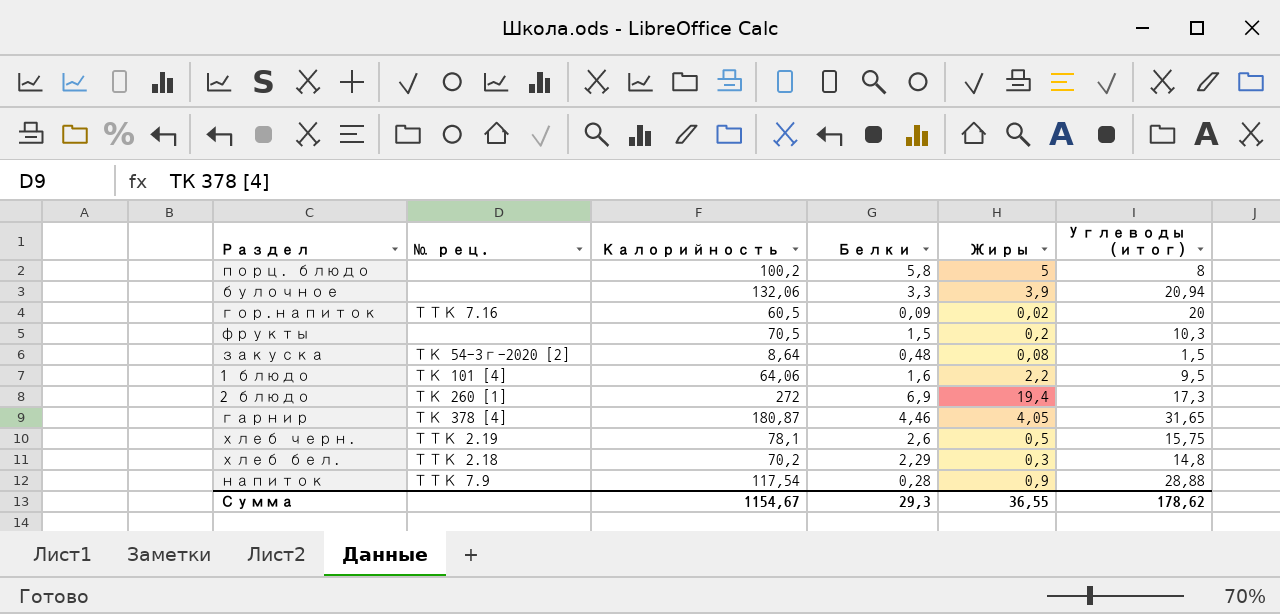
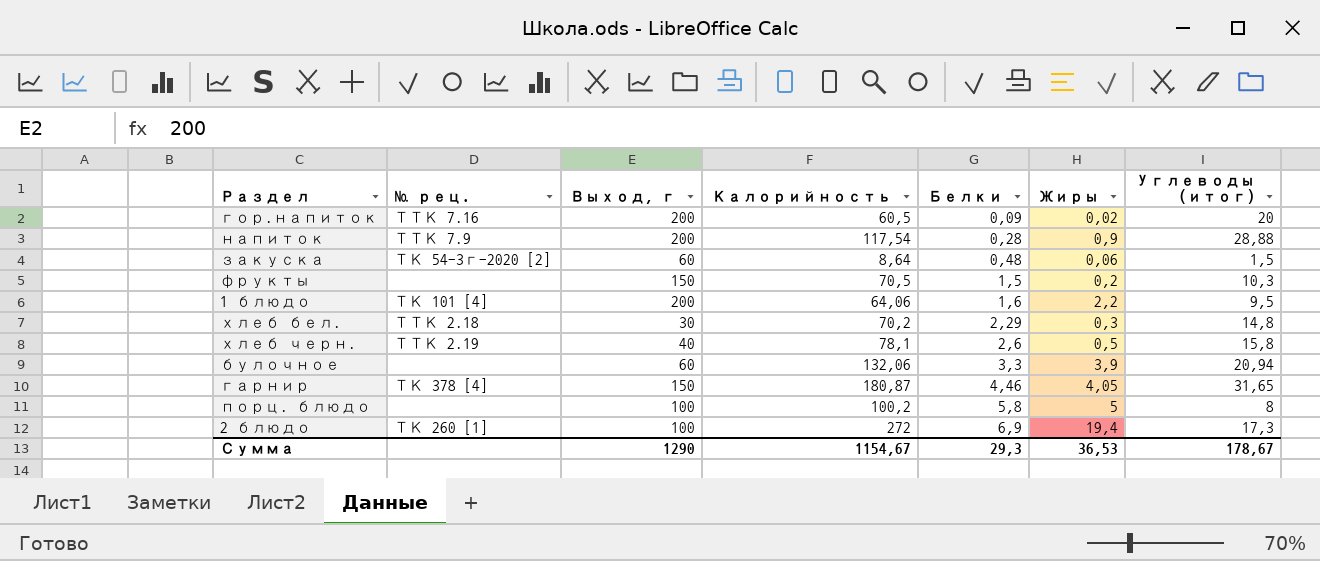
row order: none -> Белки ascending
column Выход, г | position: none -> 3
закуска | Жиры: 0,08 -> 0,06
хлеб черн. | Углеводы (итог): 15,75 -> 15,8
Сумма | Жиры: 36,55 -> 36,53
Сумма | Углеводы (итог): 178,62 -> 178,67

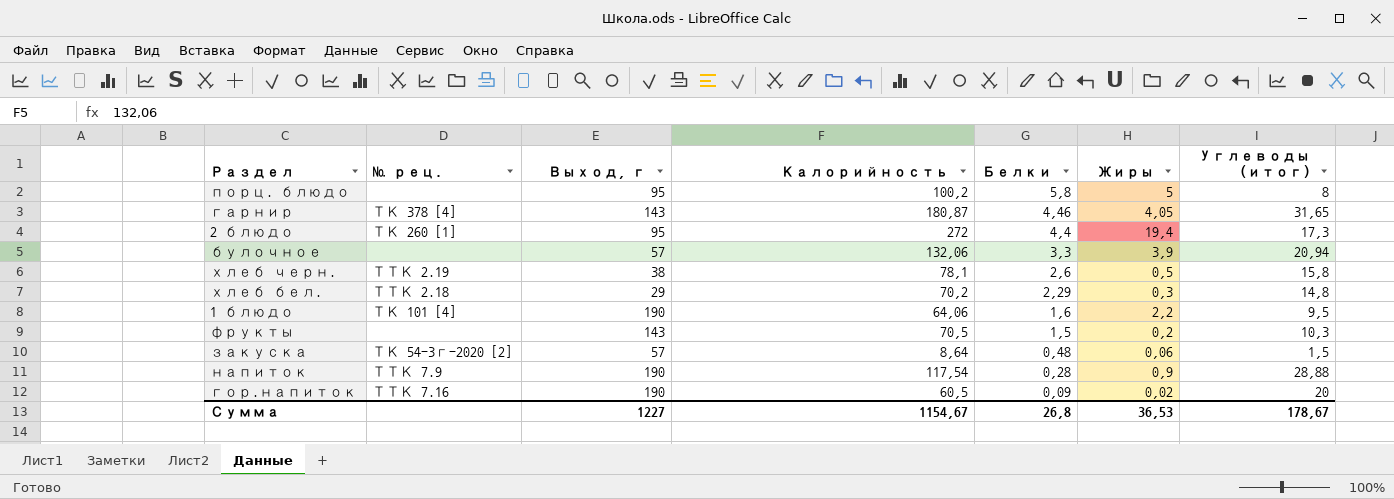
row order: Белки ascending -> Белки descending
порц. блюдо | Выход, г: 100 -> 95
гарнир | Выход, г: 150 -> 143
2 блюдо | Выход, г: 100 -> 95
2 блюдо | Белки: 6,9 -> 4,4
булочное | Выход, г: 60 -> 57
хлеб черн. | Выход, г: 40 -> 38
хлеб бел. | Выход, г: 30 -> 29
1 блюдо | Выход, г: 200 -> 190
фрукты | Выход, г: 150 -> 143
закуска | Выход, г: 60 -> 57
напиток | Выход, г: 200 -> 190
гор.напиток | Выход, г: 200 -> 190
Сумма | Выход, г: 1290 -> 1227
Сумма | Белки: 29,3 -> 26,8

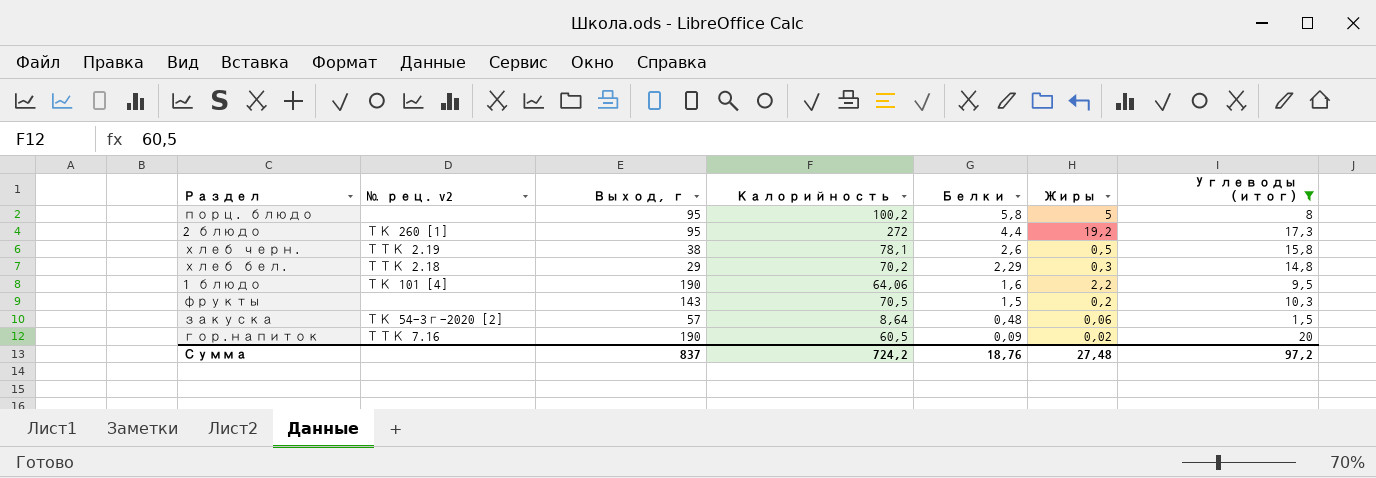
filter: none -> Углеводы (итог) <= 20
column name: № рец. -> № рец. v2
2 блюдо | Жиры: 19,4 -> 19,2
Сумма | Выход, г: 1227 -> 837
Сумма | Калорийность: 1154,67 -> 724,2
Сумма | Белки: 26,8 -> 18,76
Сумма | Жиры: 36,53 -> 27,48
Сумма | Углеводы (итог): 178,67 -> 97,2

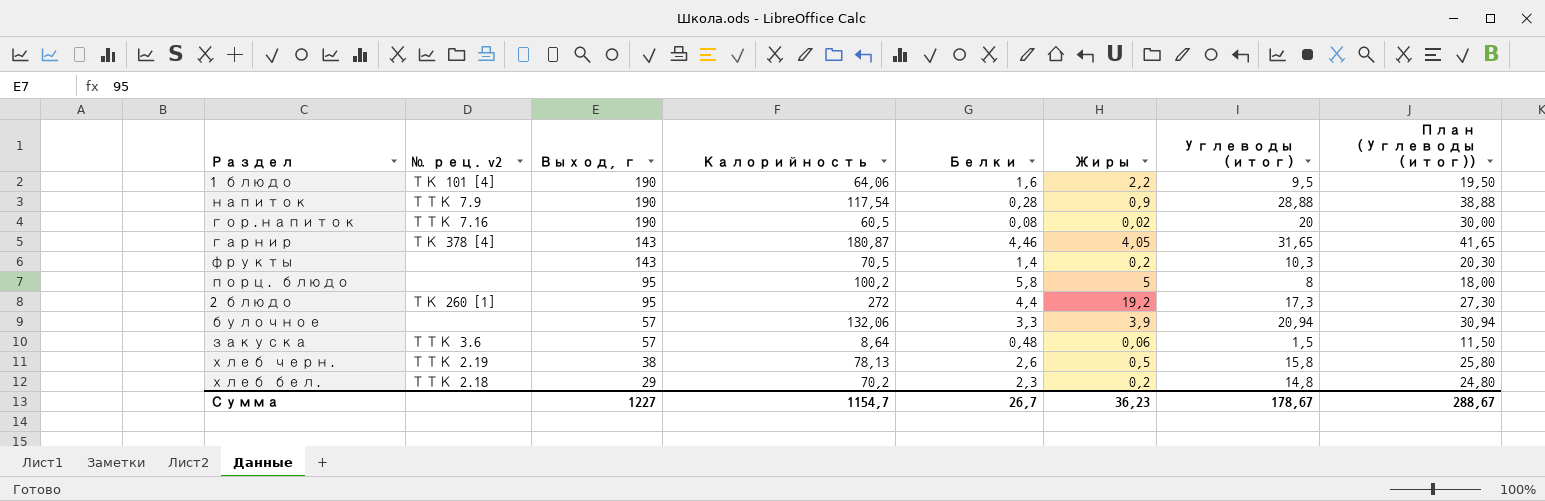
filter: Углеводы (итог) <= 20 -> none
row order: Белки descending -> Выход, г descending
column План (Углеводы (итог)) | formula: none -> [Углеводы (итог)] + 10
гор.напиток | Белки: 0,09 -> 0,08
фрукты | Белки: 1,5 -> 1,4
закуска | № рец. v2: ТК 54-3г-2020 [2] -> ТТК 3.6
хлеб черн. | Калорийность: 78,1 -> 78,13
хлеб бел. | Белки: 2,29 -> 2,3
хлеб бел. | Жиры: 0,3 -> 0,2
Сумма | Выход, г: 837 -> 1227
Сумма | Калорийность: 724,2 -> 1154,7
Сумма | Белки: 18,76 -> 26,7
Сумма | Жиры: 27,48 -> 36,23
Сумма | Углеводы (итог): 97,2 -> 178,67

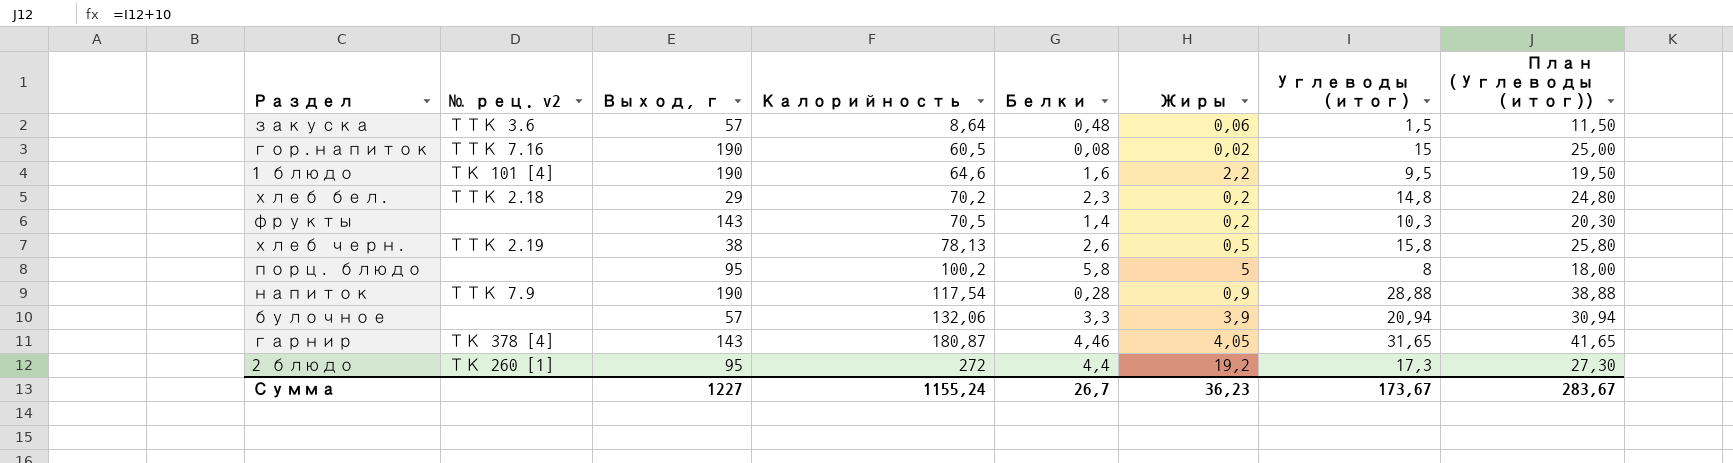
row order: Выход, г descending -> Калорийность ascending
гор.напиток | Углеводы (итог): 20 -> 15
гор.напиток | План (Углеводы (итог)): 30,00 -> 25,00
1 блюдо | Калорийность: 64,06 -> 64,6
Сумма | Калорийность: 1154,7 -> 1155,24
Сумма | Углеводы (итог): 178,67 -> 173,67
Сумма | План (Углеводы (итог)): 288,67 -> 283,67

